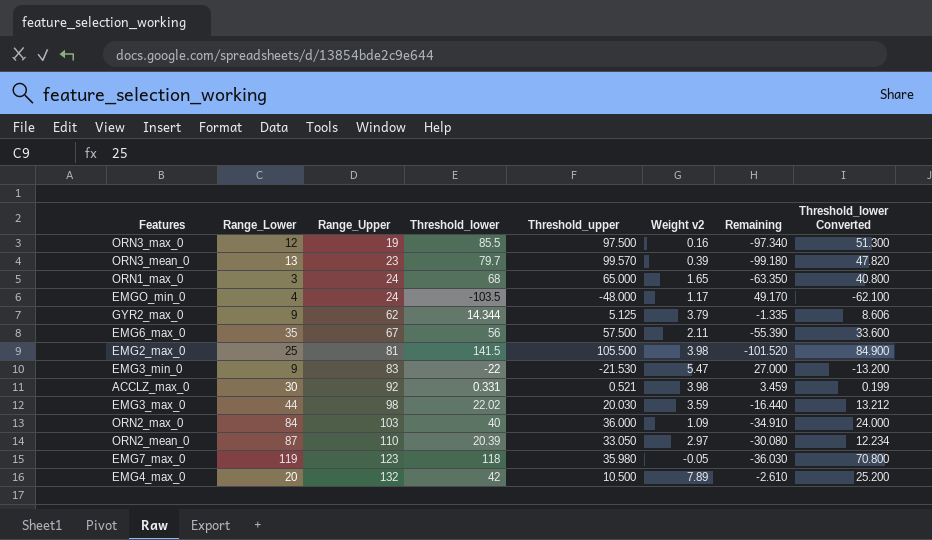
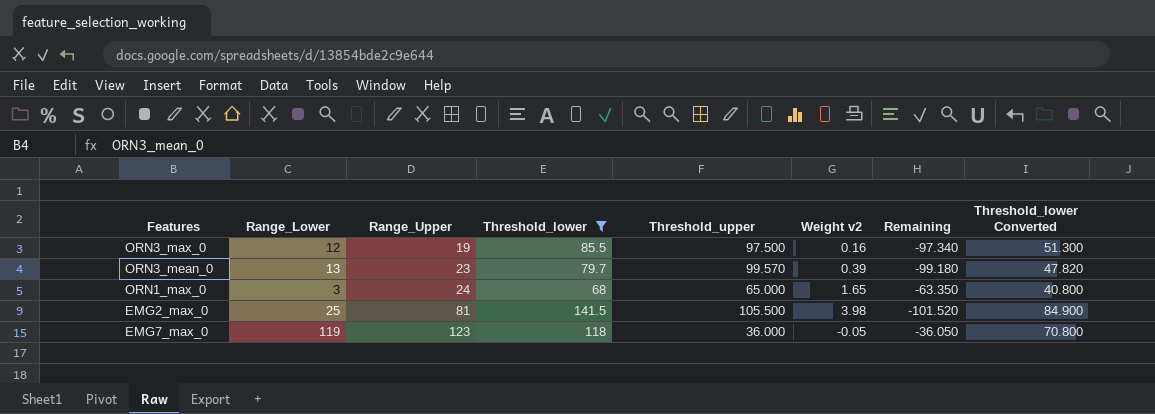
filter: none -> Threshold_lower >= 68
EMG7_max_0 | Threshold_upper: 35.980 -> 36.000
EMG7_max_0 | Remaining: -36.030 -> -36.050

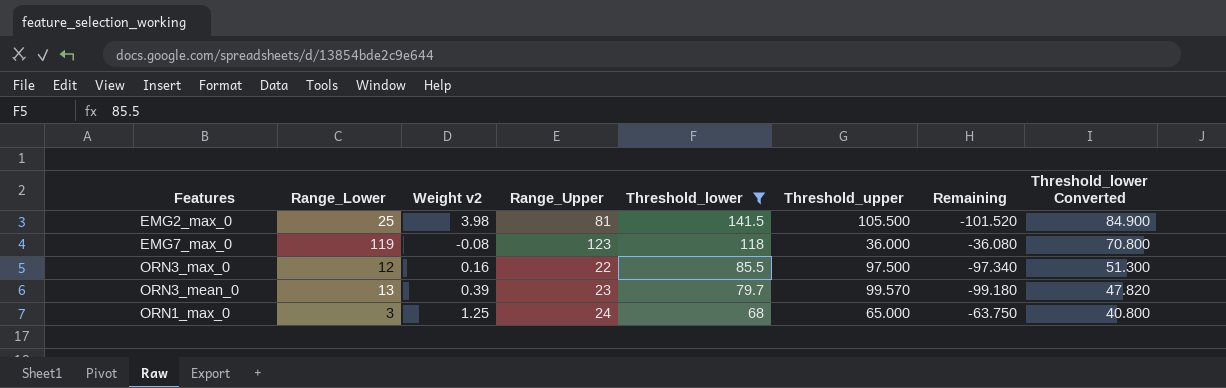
row order: Range_Upper ascending -> Threshold_lower descending
column Weight v2 | position: 6 -> 3
EMG7_max_0 | Weight v2: -0.05 -> -0.08
EMG7_max_0 | Remaining: -36.050 -> -36.080
ORN3_max_0 | Range_Upper: 19 -> 22
ORN1_max_0 | Weight v2: 1.65 -> 1.25
ORN1_max_0 | Remaining: -63.350 -> -63.750

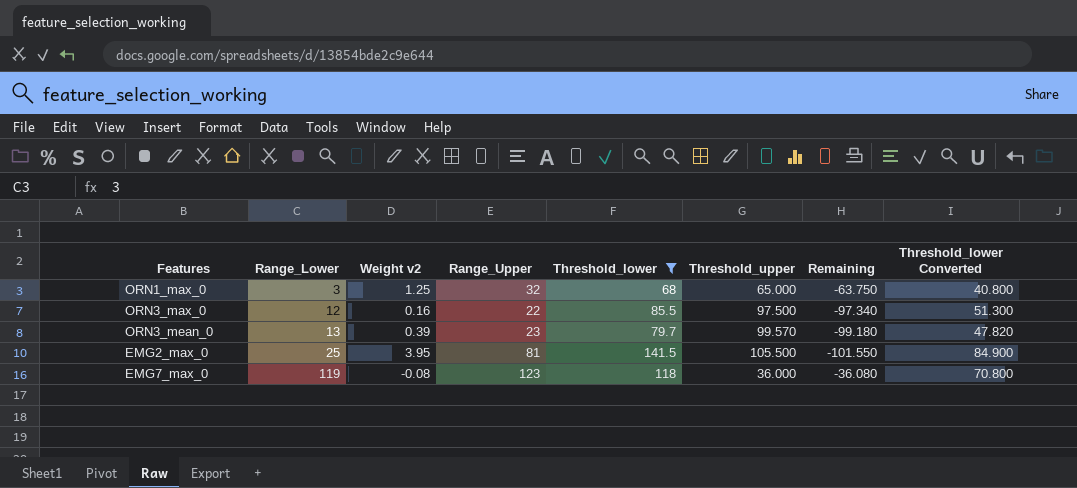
row order: Threshold_lower descending -> Range_Lower ascending
ORN1_max_0 | Range_Upper: 24 -> 32
EMG2_max_0 | Weight v2: 3.98 -> 3.95
EMG2_max_0 | Remaining: -101.520 -> -101.550

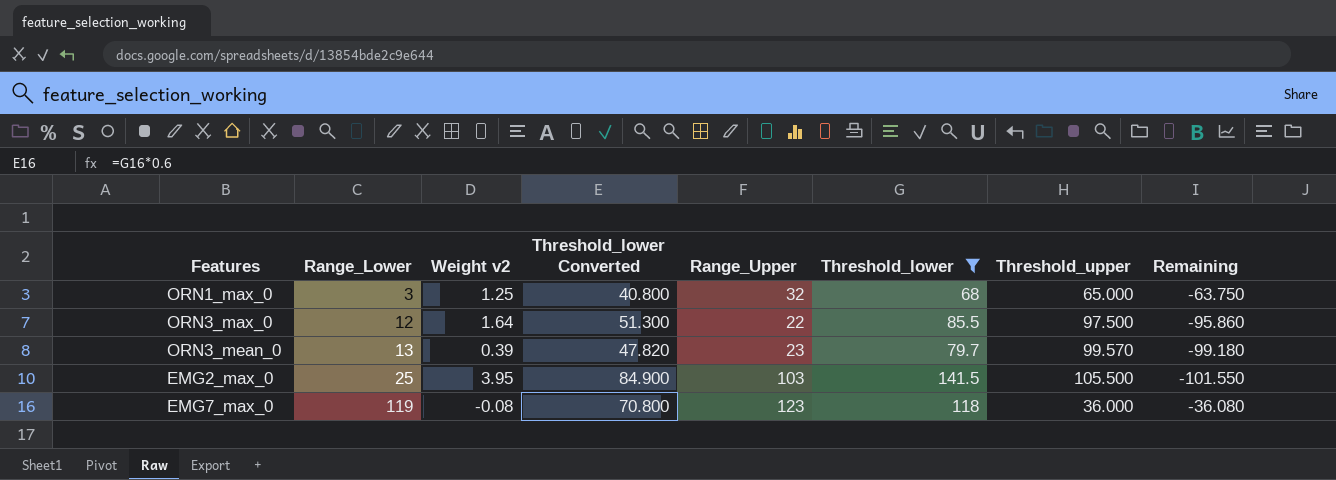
column Threshold_lower Converted | position: 8 -> 4
ORN3_max_0 | Weight v2: 0.16 -> 1.64
ORN3_max_0 | Remaining: -97.340 -> -95.860
EMG2_max_0 | Range_Upper: 81 -> 103

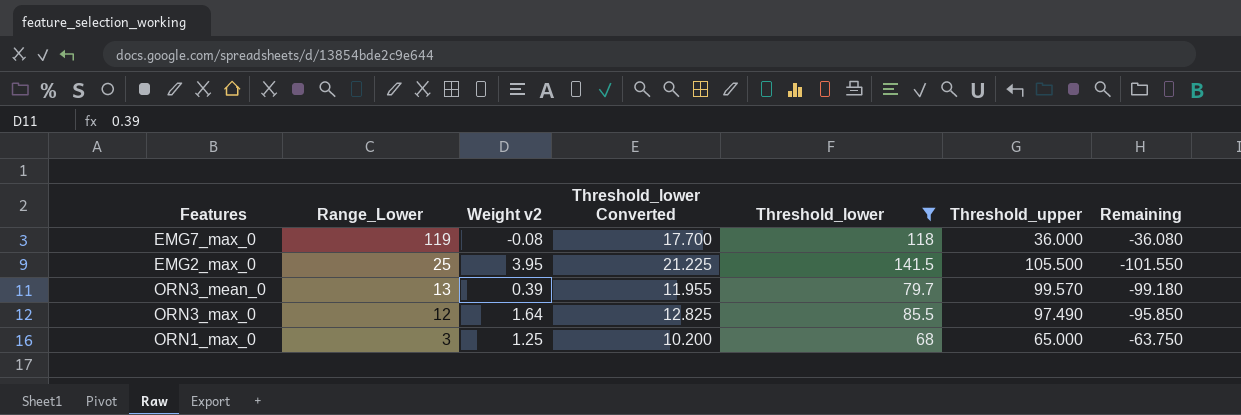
row order: Range_Lower ascending -> Range_Lower descending
column Range_Upper | position: 5 -> none
column Threshold_lower Converted | formula: [Threshold_lower] * 0.6 -> [Threshold_lower] * 0.15
ORN3_max_0 | Threshold_upper: 97.500 -> 97.490
ORN3_max_0 | Remaining: -95.860 -> -95.850

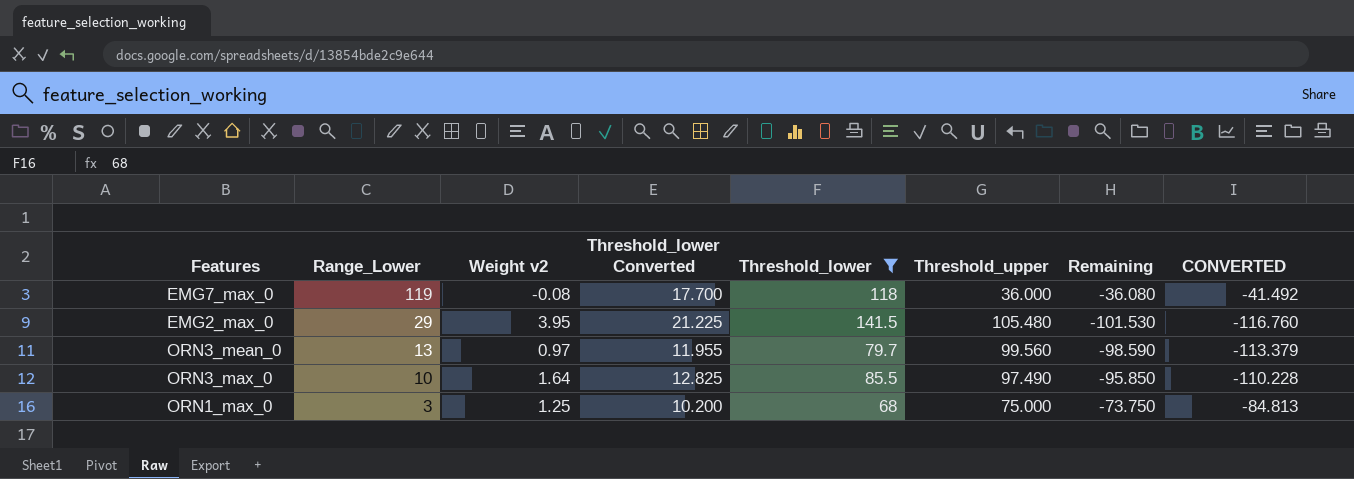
column CONVERTED | formula: none -> [Remaining] * 1.15
EMG2_max_0 | Range_Lower: 25 -> 29
EMG2_max_0 | Threshold_upper: 105.500 -> 105.480
EMG2_max_0 | Remaining: -101.550 -> -101.530
ORN3_mean_0 | Weight v2: 0.39 -> 0.97
ORN3_mean_0 | Threshold_upper: 99.570 -> 99.560
ORN3_mean_0 | Remaining: -99.180 -> -98.590
ORN3_max_0 | Range_Lower: 12 -> 10
ORN1_max_0 | Threshold_upper: 65.000 -> 75.000
ORN1_max_0 | Remaining: -63.750 -> -73.750

